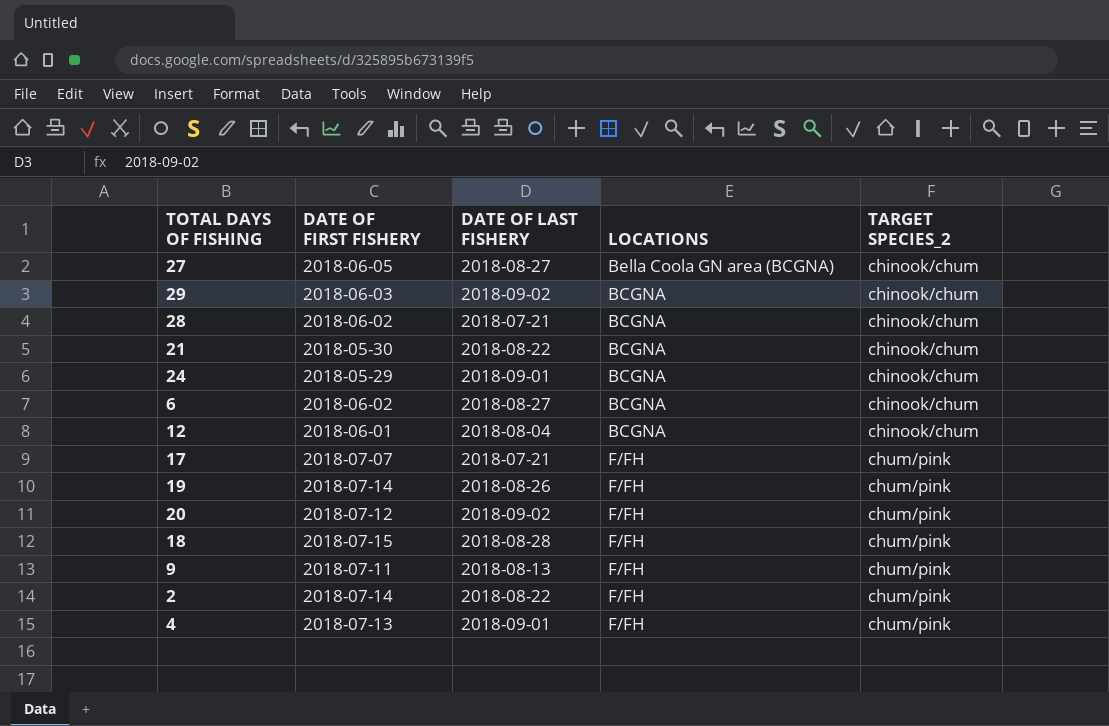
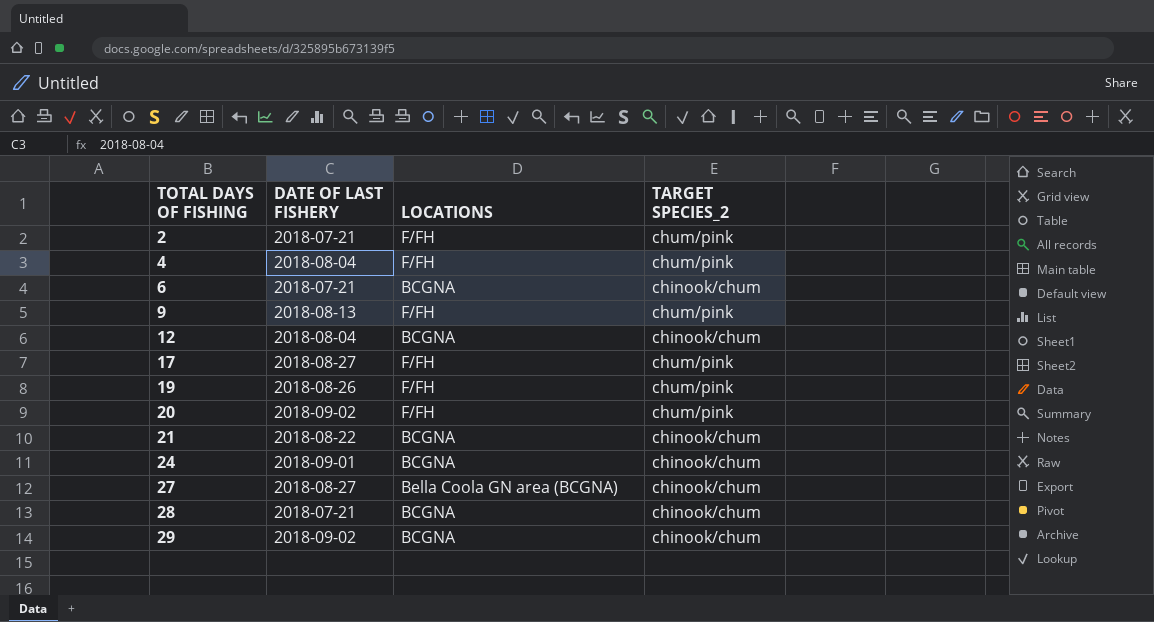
row order: TARGET SPECIES_2 ascending -> TOTAL DAYS OF FISHING ascending
column DATE OF FIRST FISHERY | position: 2 -> none
row 18: 2018-07-15 | 2018-08-28 | F/FH | chum/pink -> none
2 | DATE OF LAST FISHERY: 2018-08-22 -> 2018-07-21
4 | DATE OF LAST FISHERY: 2018-09-01 -> 2018-08-04
6 | DATE OF LAST FISHERY: 2018-08-27 -> 2018-07-21
17 | DATE OF LAST FISHERY: 2018-07-21 -> 2018-08-27

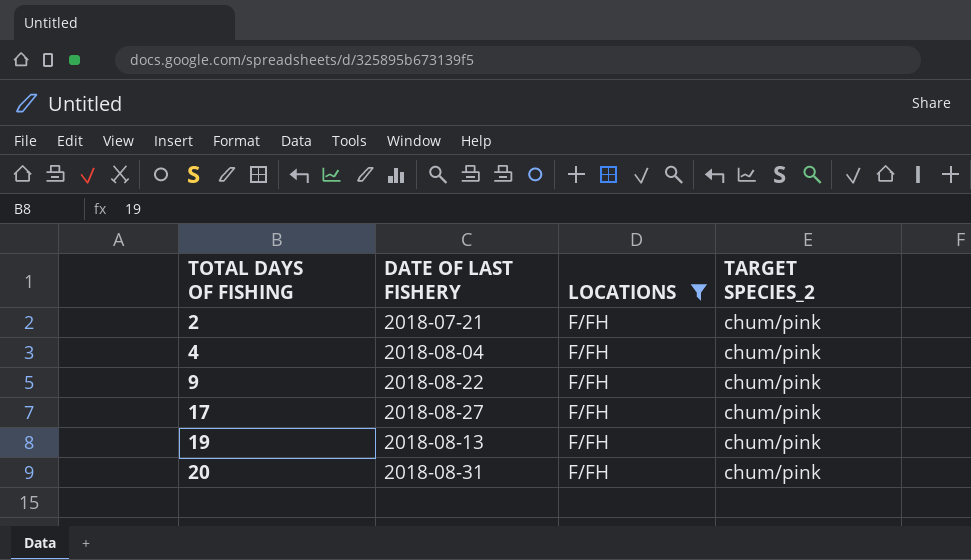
filter: none -> LOCATIONS = F/FH
9 | DATE OF LAST FISHERY: 2018-08-13 -> 2018-08-22
19 | DATE OF LAST FISHERY: 2018-08-26 -> 2018-08-13
20 | DATE OF LAST FISHERY: 2018-09-02 -> 2018-08-31

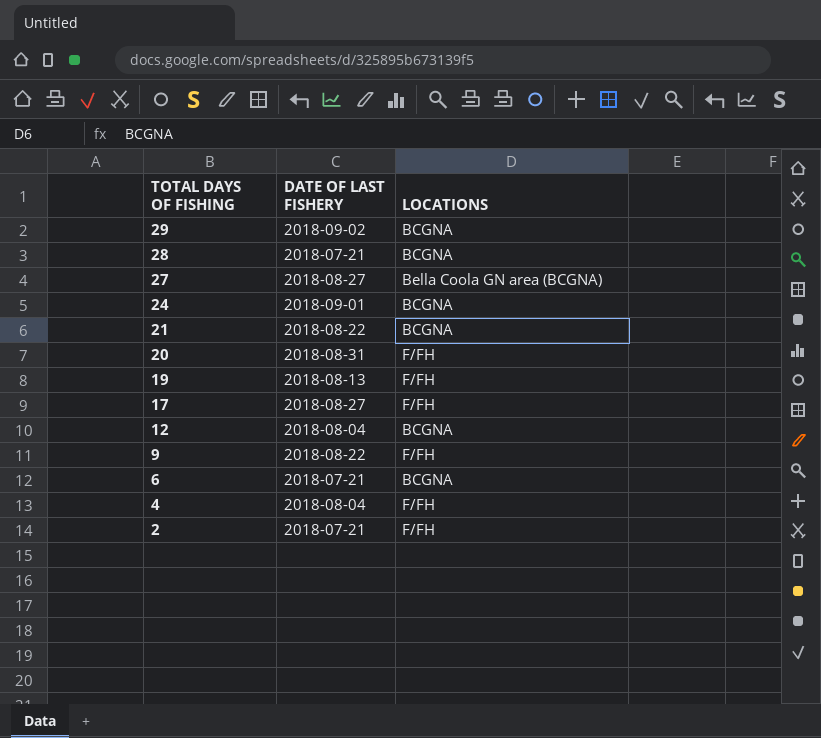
filter: LOCATIONS = F/FH -> none
row order: TOTAL DAYS OF FISHING ascending -> TOTAL DAYS OF FISHING descending
column TARGET SPECIES_2 | position: 4 -> none

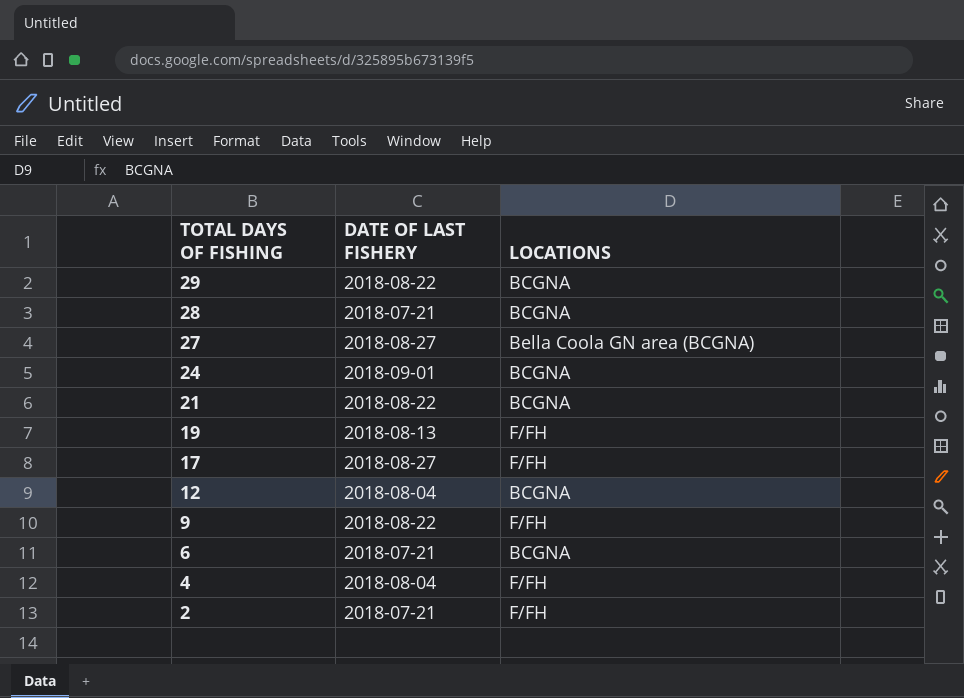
row 20: 2018-08-31 | F/FH -> none
29 | DATE OF LAST FISHERY: 2018-09-02 -> 2018-08-22

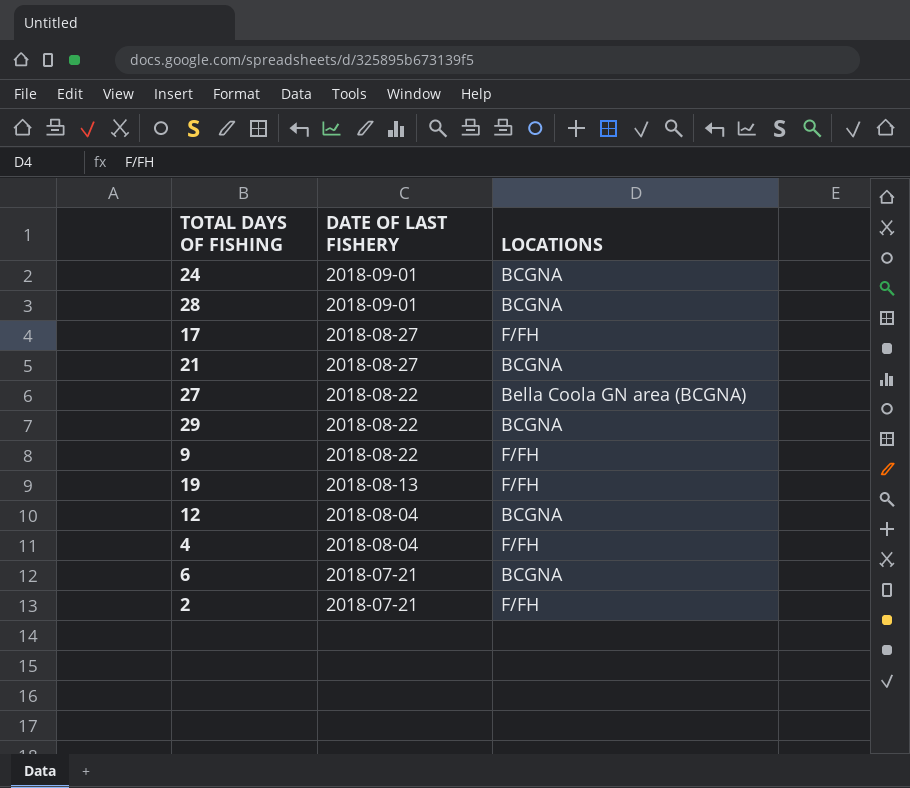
row order: TOTAL DAYS OF FISHING descending -> DATE OF LAST FISHERY descending
28 | DATE OF LAST FISHERY: 2018-07-21 -> 2018-09-01
21 | DATE OF LAST FISHERY: 2018-08-22 -> 2018-08-27
27 | DATE OF LAST FISHERY: 2018-08-27 -> 2018-08-22

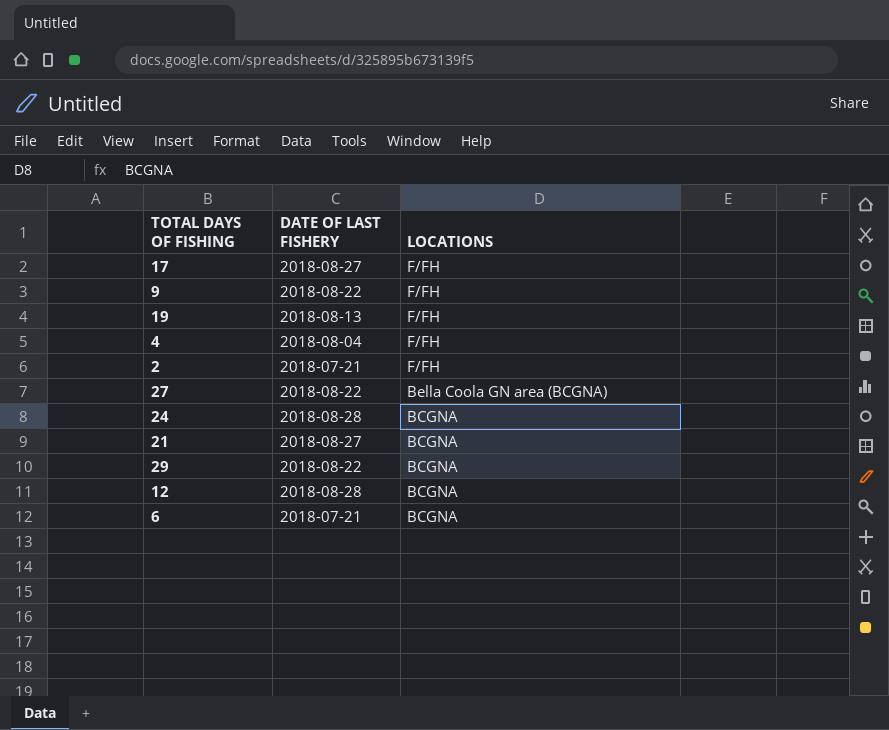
row order: DATE OF LAST FISHERY descending -> LOCATIONS descending
row 28: 2018-09-01 | BCGNA -> none
24 | DATE OF LAST FISHERY: 2018-09-01 -> 2018-08-28
12 | DATE OF LAST FISHERY: 2018-08-04 -> 2018-08-28

